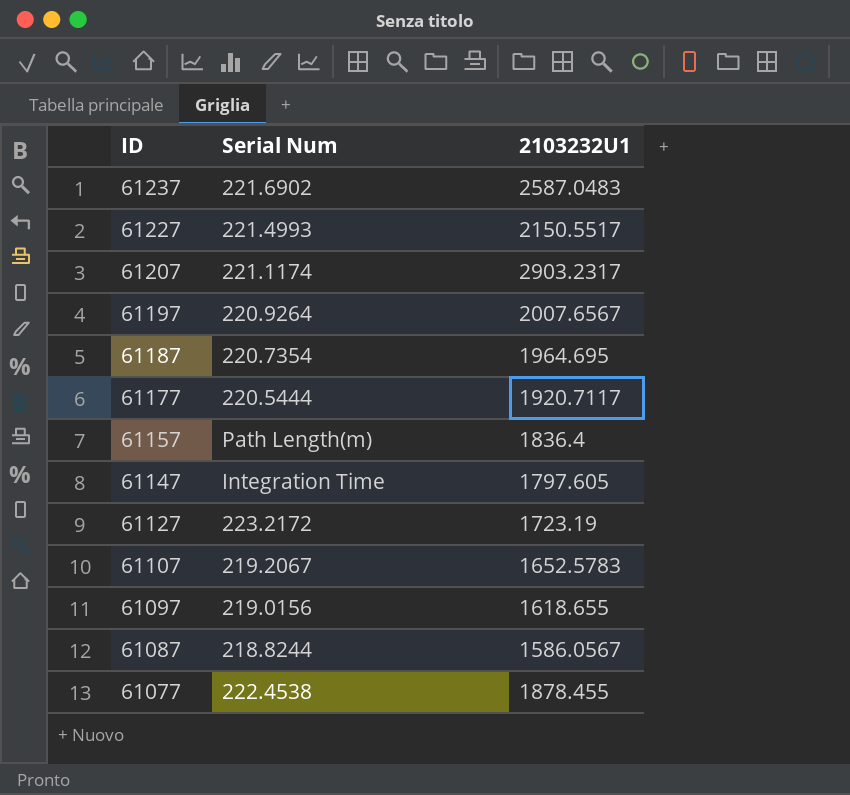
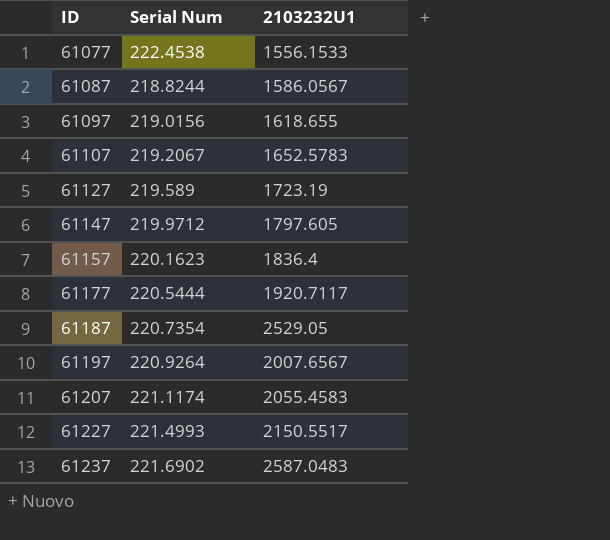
row order: ID descending -> ID ascending
61077 | 2103232U1: 1878.455 -> 1556.1533
61127 | Serial Num: 223.2172 -> 219.589
61147 | Serial Num: Integration Time -> 219.9712
61157 | Serial Num: Path Length(m) -> 220.1623
61187 | 2103232U1: 1964.695 -> 2529.05
61207 | 2103232U1: 2903.2317 -> 2055.4583

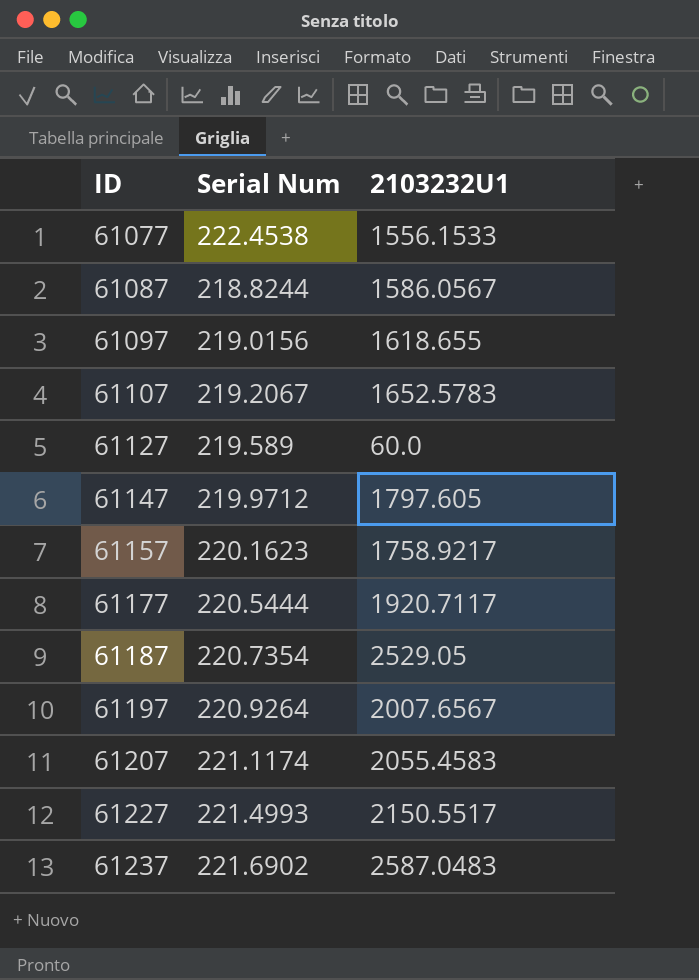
61127 | 2103232U1: 1723.19 -> 60.0
61157 | 2103232U1: 1836.4 -> 1758.9217

